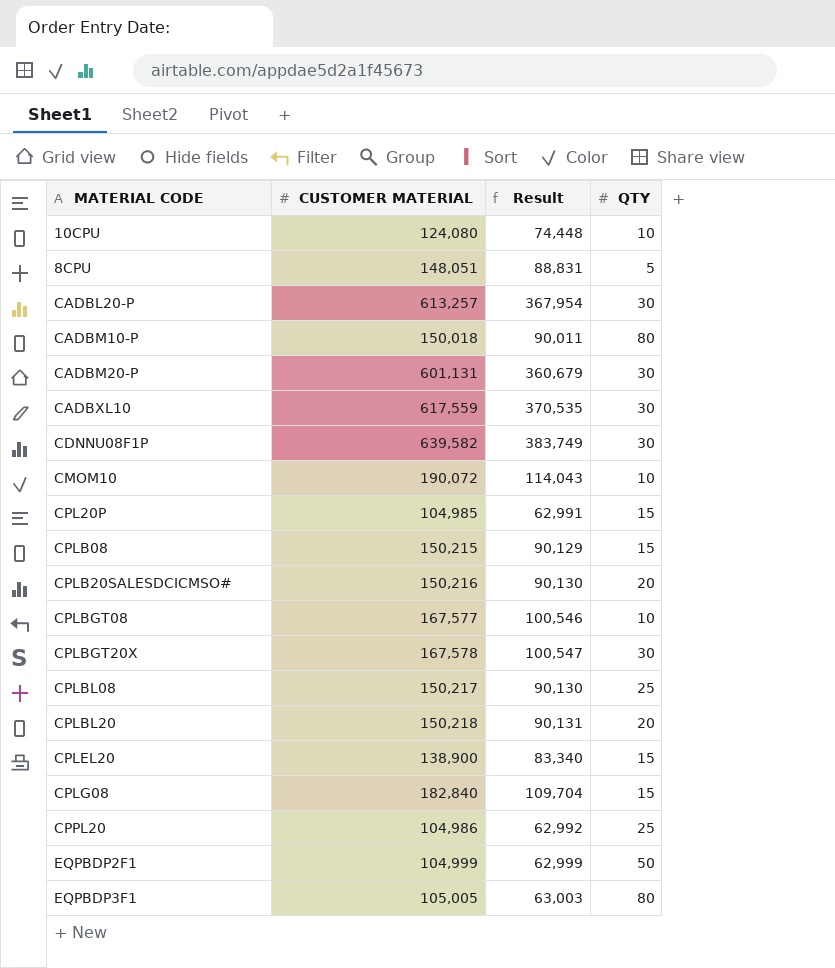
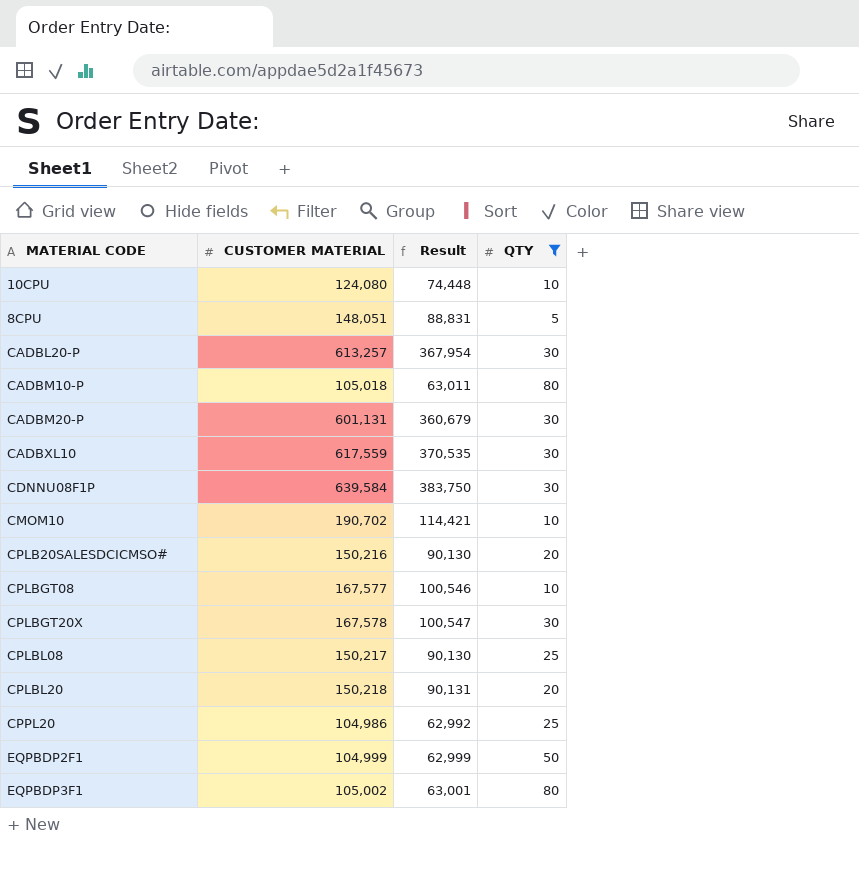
filter: none -> QTY != 15
CADBM10-P | CUSTOMER MATERIAL: 150,018 -> 105,018
CADBM10-P | Result: 90,011 -> 63,011
CDNNU08F1P | CUSTOMER MATERIAL: 639,582 -> 639,584
CDNNU08F1P | Result: 383,749 -> 383,750
CMOM10 | CUSTOMER MATERIAL: 190,072 -> 190,702
CMOM10 | Result: 114,043 -> 114,421
EQPBDP3F1 | CUSTOMER MATERIAL: 105,005 -> 105,002
EQPBDP3F1 | Result: 63,003 -> 63,001

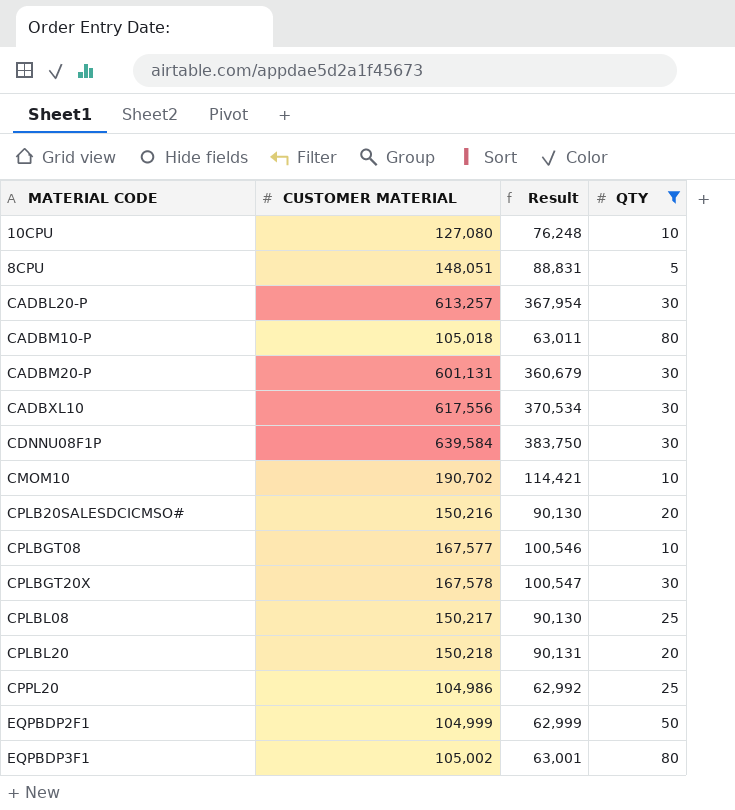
10CPU | CUSTOMER MATERIAL: 124,080 -> 127,080
10CPU | Result: 74,448 -> 76,248
CADBXL10 | CUSTOMER MATERIAL: 617,559 -> 617,556
CADBXL10 | Result: 370,535 -> 370,534

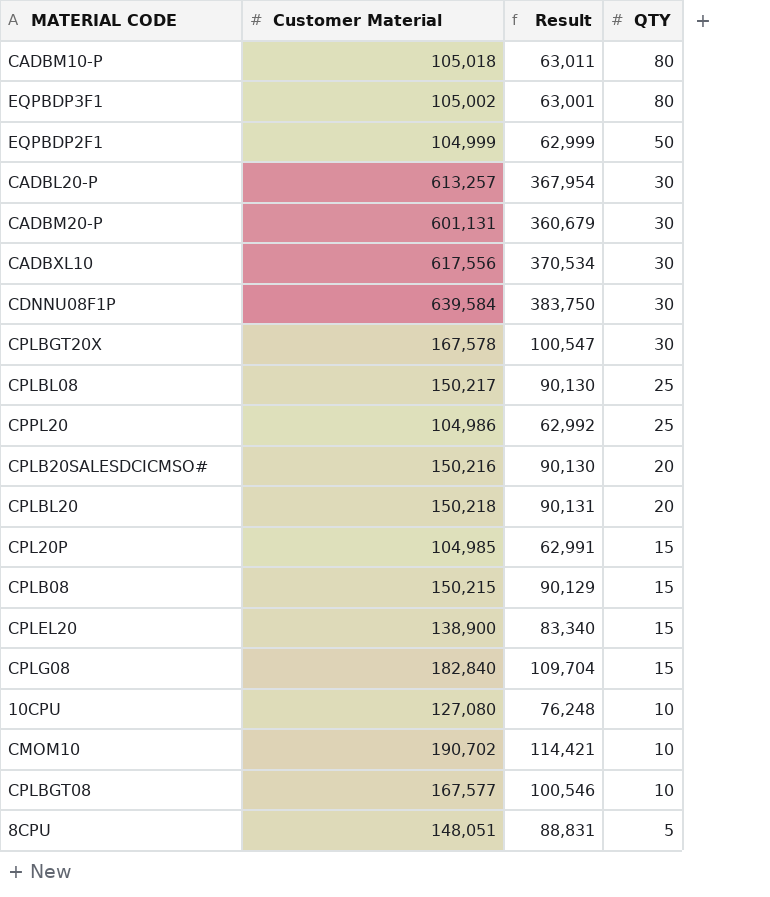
filter: QTY != 15 -> none
row order: none -> QTY descending
column name: CUSTOMER MATERIAL -> Customer Material

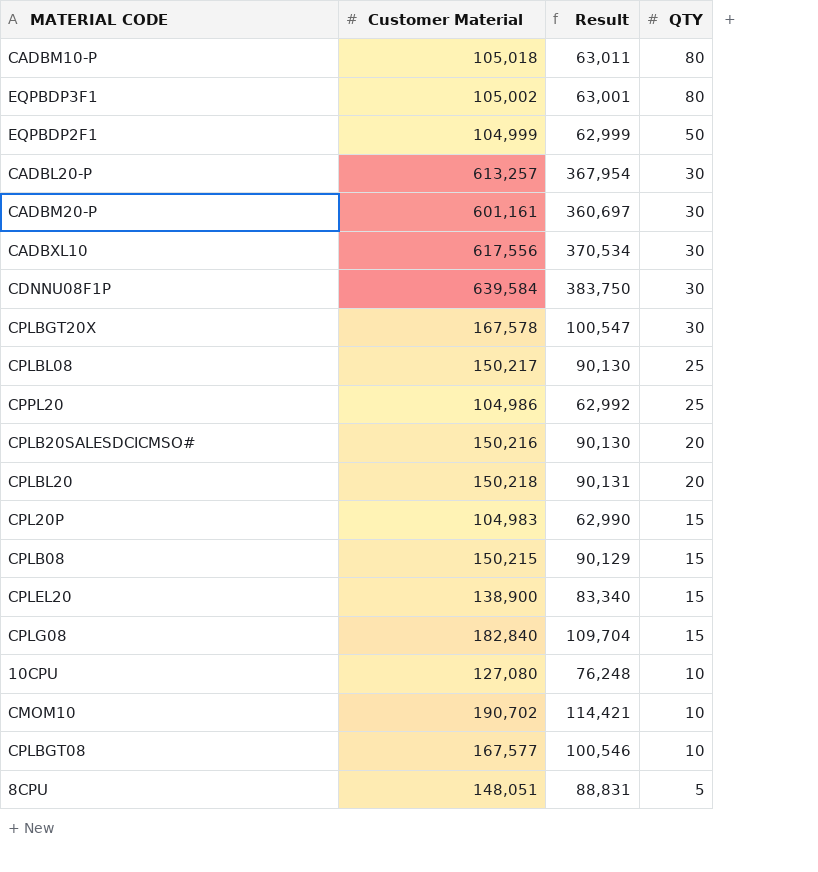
CADBM20-P | Customer Material: 601,131 -> 601,161
CADBM20-P | Result: 360,679 -> 360,697
CPL20P | Customer Material: 104,985 -> 104,983
CPL20P | Result: 62,991 -> 62,990

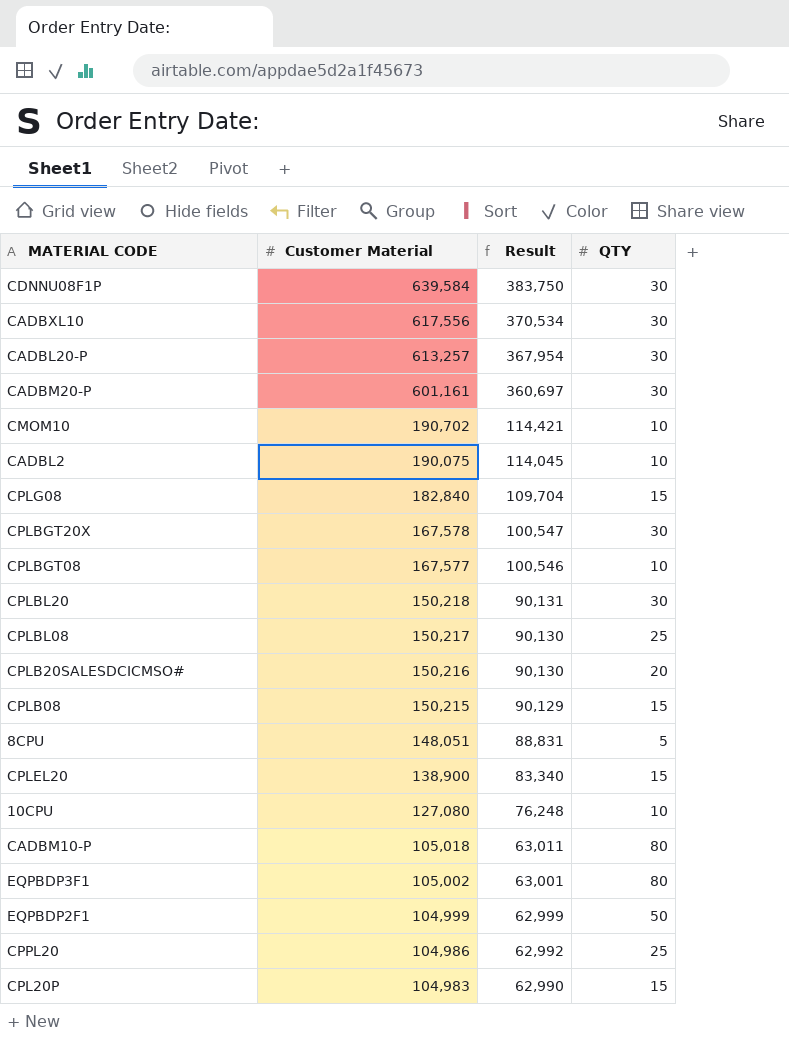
row order: QTY descending -> Customer Material descending
row CADBL2: none -> 190,075 | 114,045 | 10
CPLBL20 | QTY: 20 -> 30

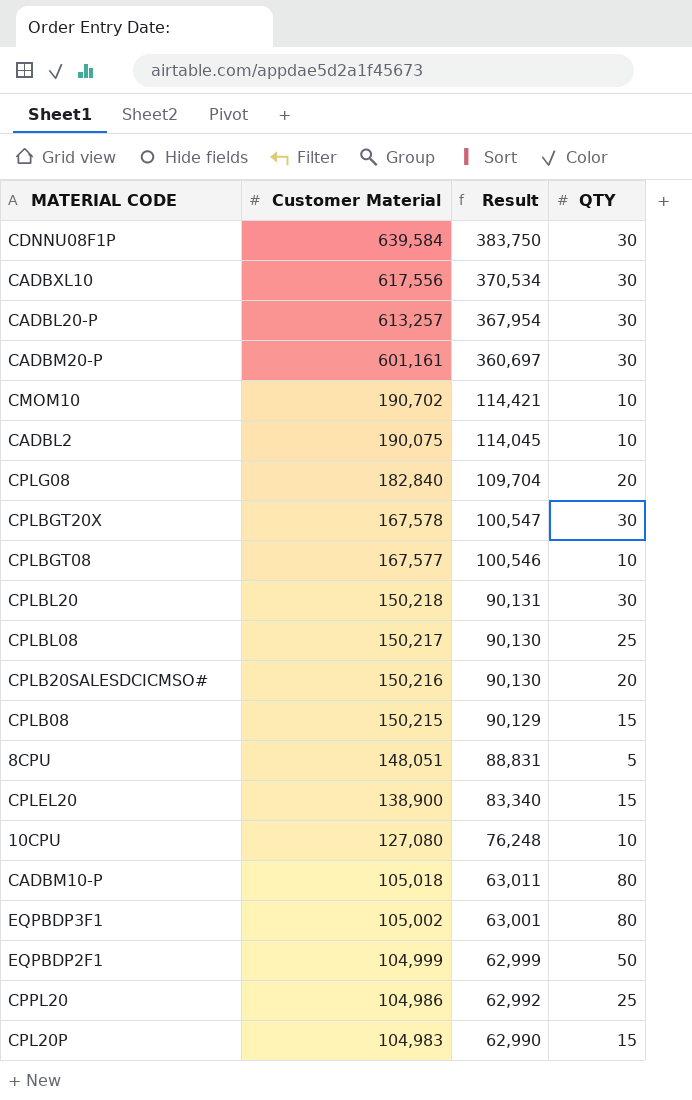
CPLG08 | QTY: 15 -> 20

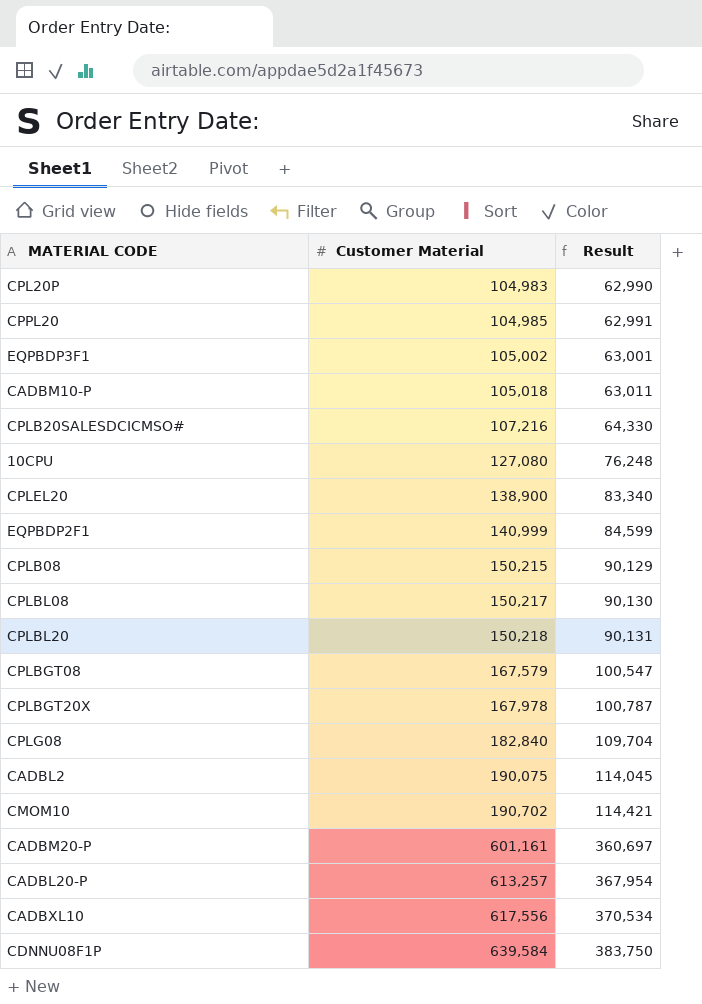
row order: Customer Material descending -> Customer Material ascending
column QTY | position: 4 -> none
row 8CPU: 148,051 | 88,831 | 5 -> none
CPPL20 | Customer Material: 104,986 -> 104,985
CPPL20 | Result: 62,992 -> 62,991
CPLB20SALESDCICMSO# | Customer Material: 150,216 -> 107,216
CPLB20SALESDCICMSO# | Result: 90,130 -> 64,330
EQPBDP2F1 | Customer Material: 104,999 -> 140,999
EQPBDP2F1 | Result: 62,999 -> 84,599
CPLBGT08 | Customer Material: 167,577 -> 167,579
CPLBGT08 | Result: 100,546 -> 100,547
CPLBGT20X | Customer Material: 167,578 -> 167,978
CPLBGT20X | Result: 100,547 -> 100,787

